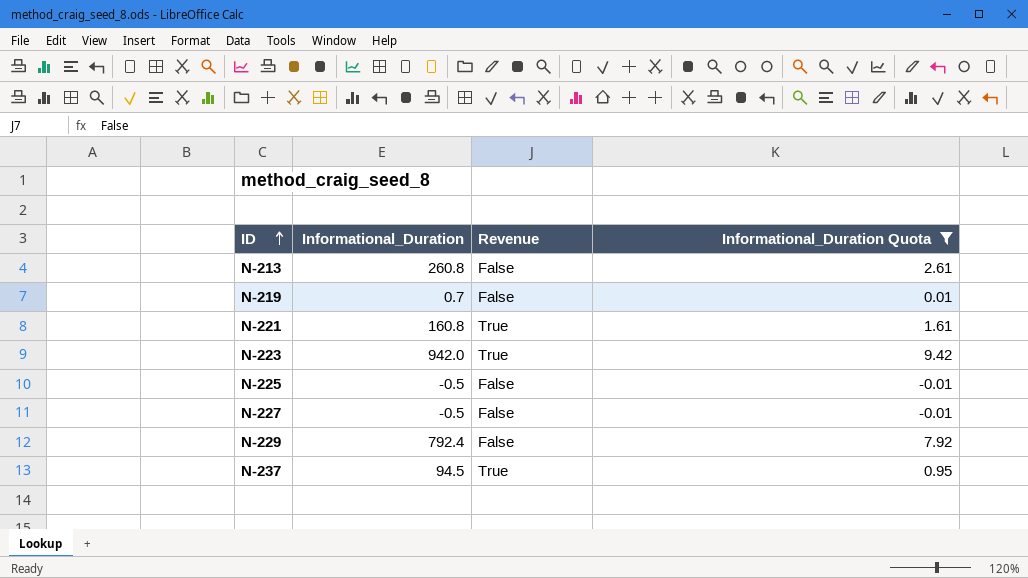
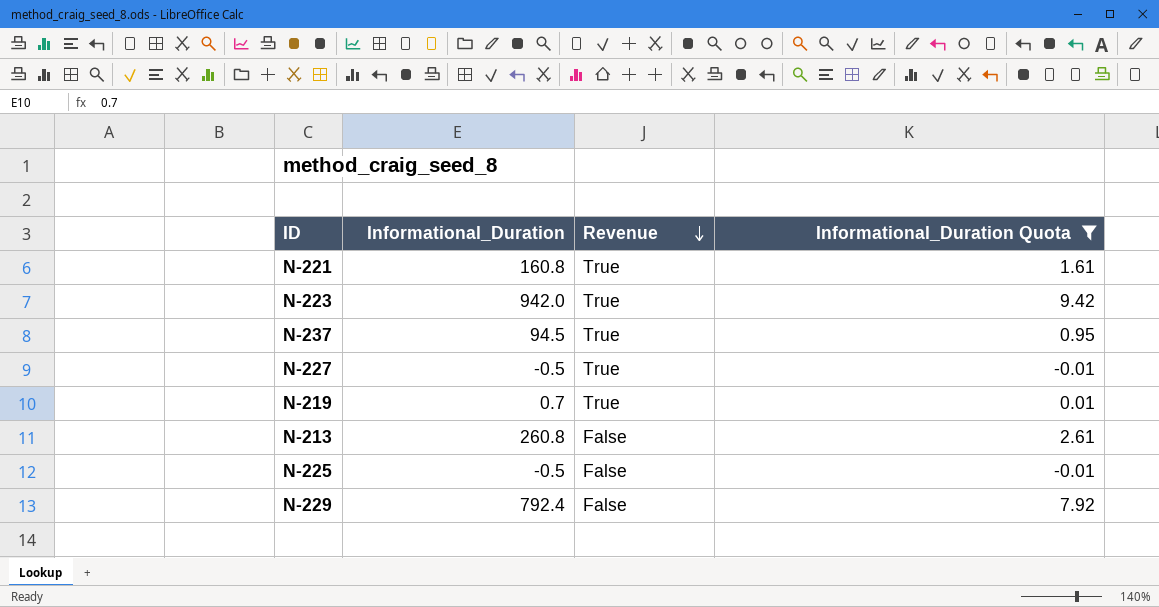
row order: ID ascending -> Revenue descending
N-227 | Revenue: False -> True
N-219 | Revenue: False -> True

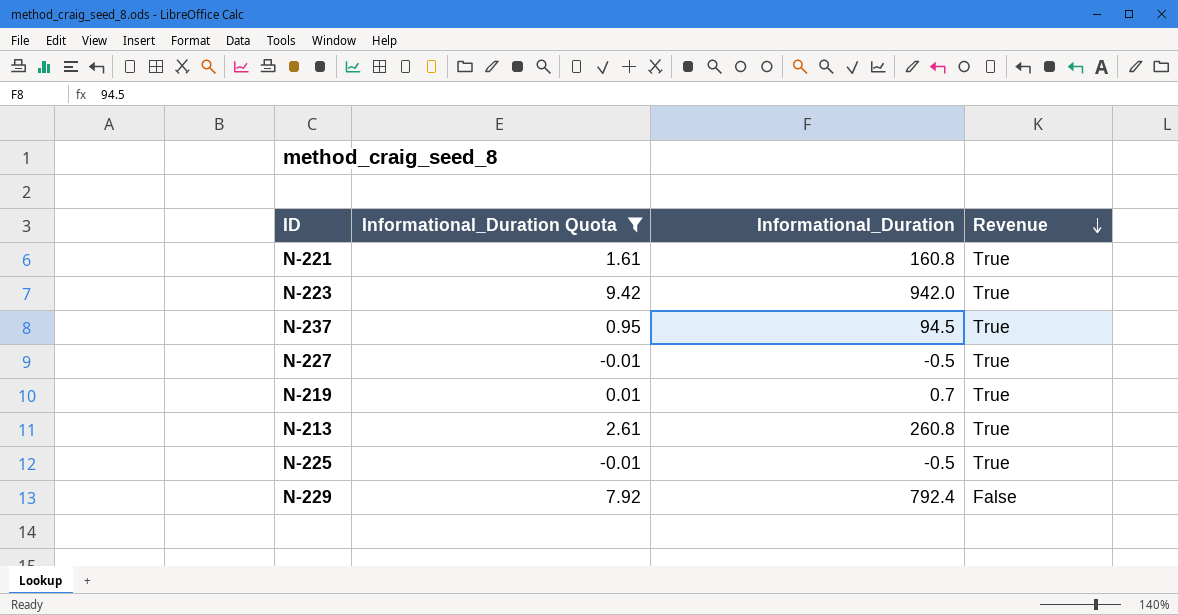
column Informational_Duration Quota | position: 4 -> 2
N-213 | Revenue: False -> True
N-225 | Revenue: False -> True

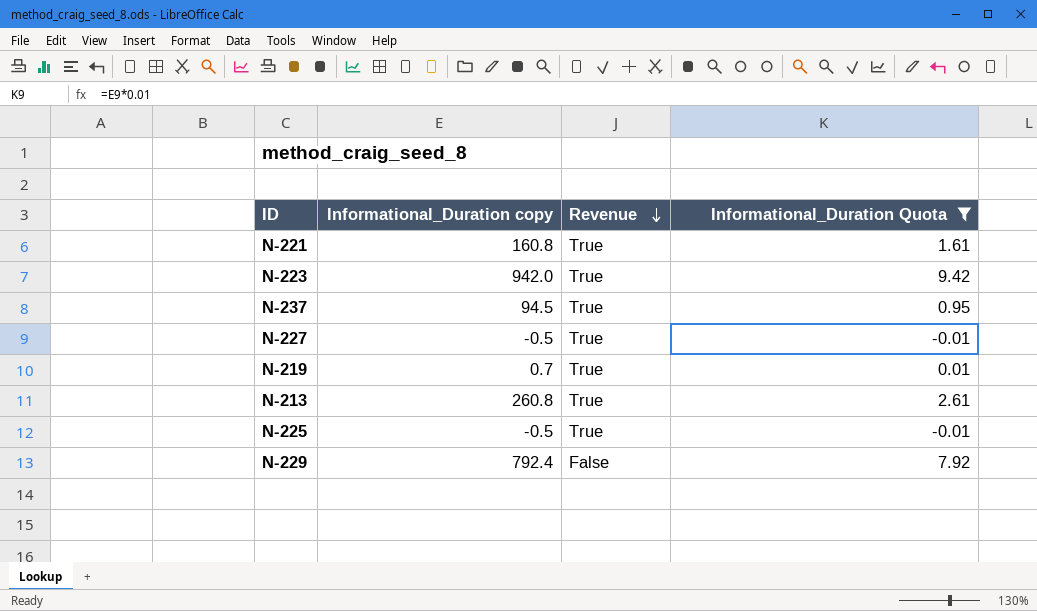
column name: Informational_Duration -> Informational_Duration copy
column Informational_Duration Quota | position: 2 -> 4

